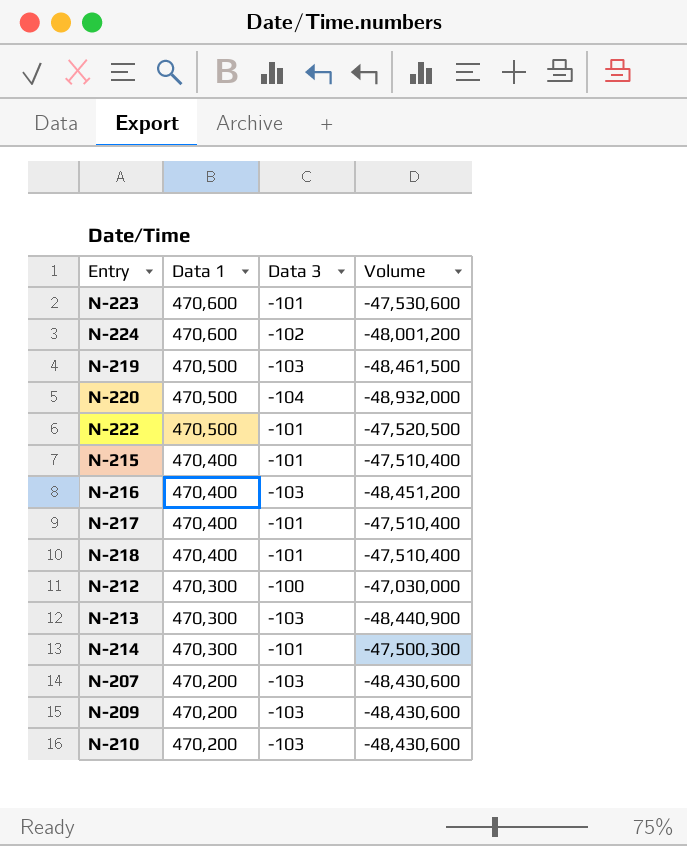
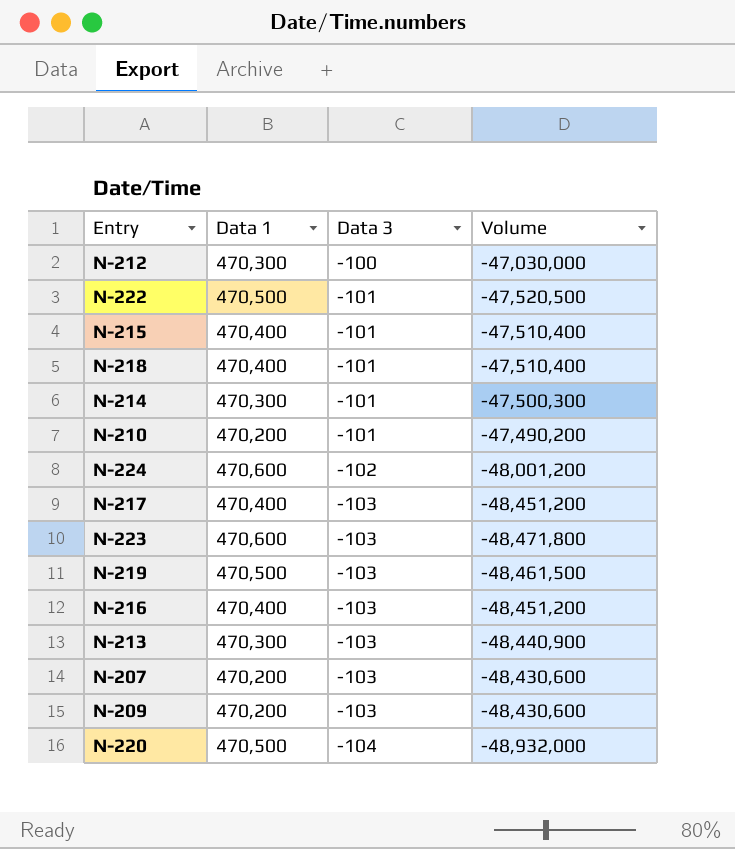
row order: Data 1 descending -> Data 3 descending
N-210 | Data 3: -103 -> -101
N-210 | Volume: -48,430,600 -> -47,490,200
N-217 | Data 3: -101 -> -103
N-217 | Volume: -47,510,400 -> -48,451,200
N-223 | Data 3: -101 -> -103
N-223 | Volume: -47,530,600 -> -48,471,800

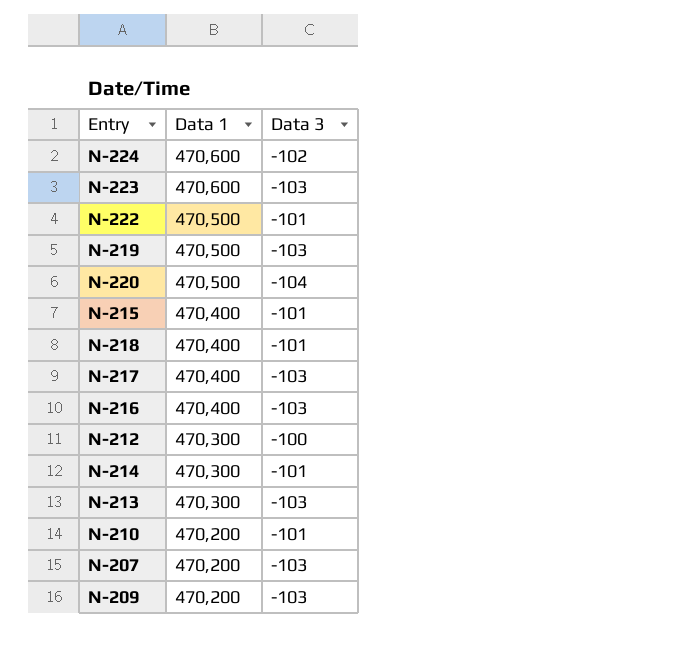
row order: Data 3 descending -> Data 1 descending
column Volume | formula: [Data 1] * [Data 3] -> none

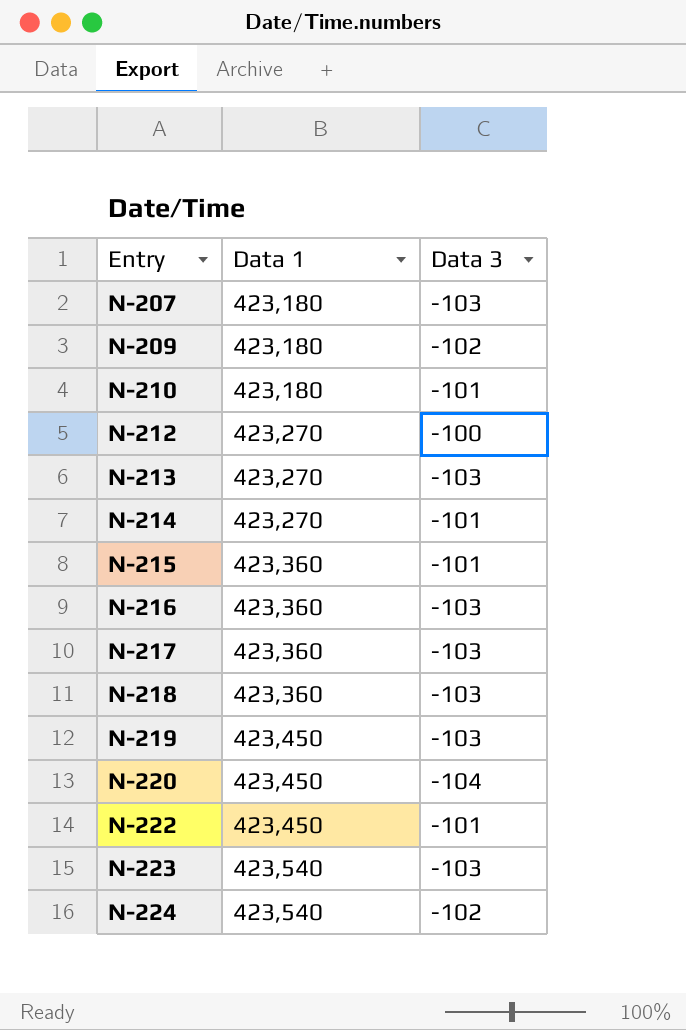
row order: Data 1 descending -> Entry ascending
N-207 | Data 1: 470,200 -> 423,180
N-209 | Data 1: 470,200 -> 423,180
N-209 | Data 3: -103 -> -102
N-210 | Data 1: 470,200 -> 423,180
N-212 | Data 1: 470,300 -> 423,270
N-213 | Data 1: 470,300 -> 423,270
N-214 | Data 1: 470,300 -> 423,270
N-215 | Data 1: 470,400 -> 423,360
N-216 | Data 1: 470,400 -> 423,360
N-217 | Data 1: 470,400 -> 423,360
N-218 | Data 1: 470,400 -> 423,360
N-218 | Data 3: -101 -> -103
N-219 | Data 1: 470,500 -> 423,450
N-220 | Data 1: 470,500 -> 423,450
N-222 | Data 1: 470,500 -> 423,450
N-223 | Data 1: 470,600 -> 423,540
N-224 | Data 1: 470,600 -> 423,540

